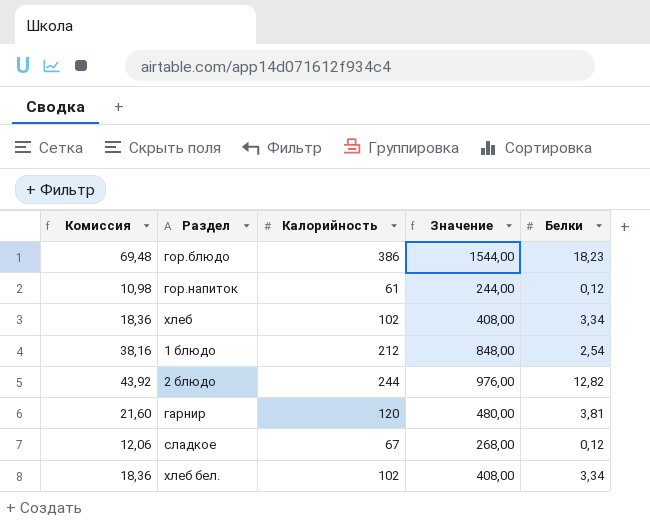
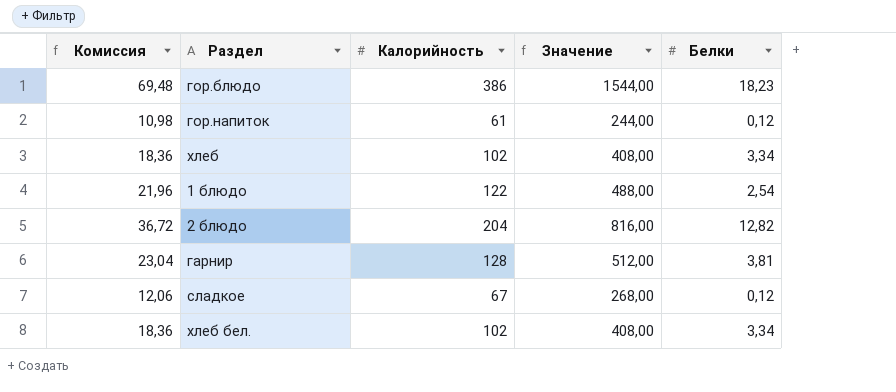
1 блюдо | Комиссия: 38,16 -> 21,96
1 блюдо | Калорийность: 212 -> 122
1 блюдо | Значение: 848,00 -> 488,00
2 блюдо | Комиссия: 43,92 -> 36,72
2 блюдо | Калорийность: 244 -> 204
2 блюдо | Значение: 976,00 -> 816,00
гарнир | Комиссия: 21,60 -> 23,04
гарнир | Калорийность: 120 -> 128
гарнир | Значение: 480,00 -> 512,00

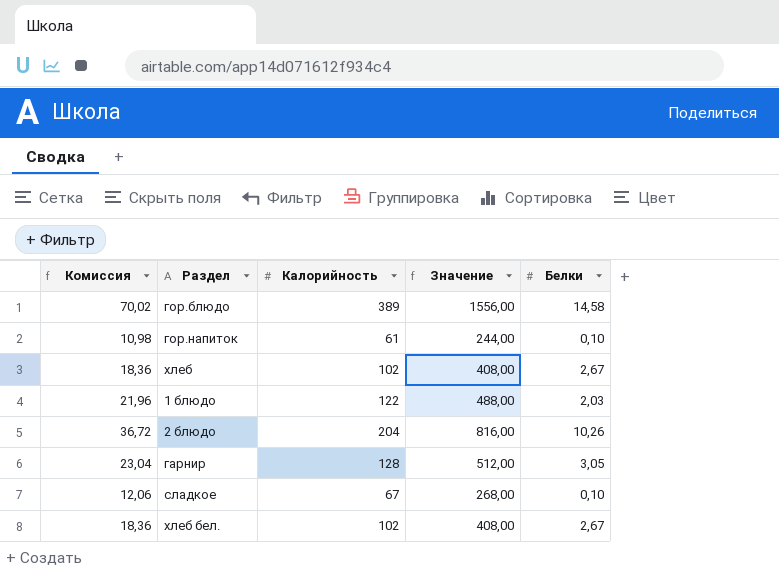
гор.блюдо | Комиссия: 69,48 -> 70,02
гор.блюдо | Калорийность: 386 -> 389
гор.блюдо | Значение: 1544,00 -> 1556,00
гор.блюдо | Белки: 18,23 -> 14,58
гор.напиток | Белки: 0,12 -> 0,10
хлеб | Белки: 3,34 -> 2,67
1 блюдо | Белки: 2,54 -> 2,03
2 блюдо | Белки: 12,82 -> 10,26
гарнир | Белки: 3,81 -> 3,05
сладкое | Белки: 0,12 -> 0,10
хлеб бел. | Белки: 3,34 -> 2,67

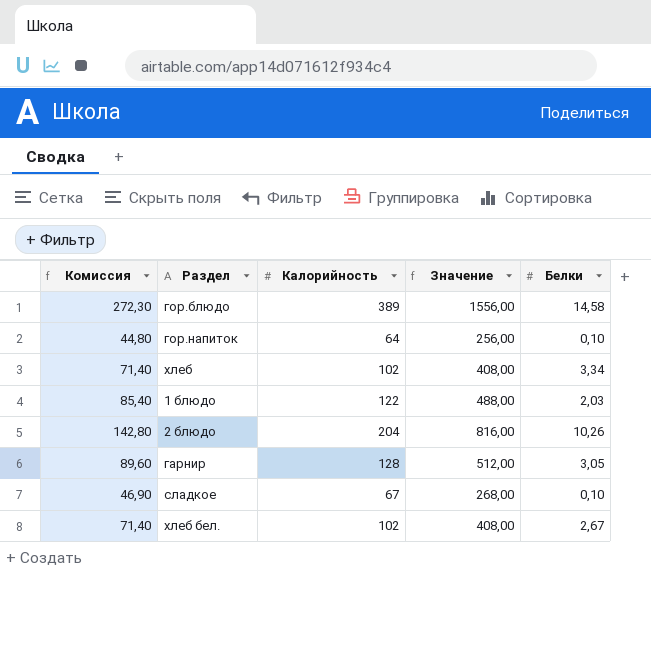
column Комиссия | formula: [Калорийность] * 0,18 -> [Калорийность] * 0,7
гор.напиток | Калорийность: 61 -> 64
гор.напиток | Значение: 244,00 -> 256,00
хлеб | Белки: 2,67 -> 3,34

